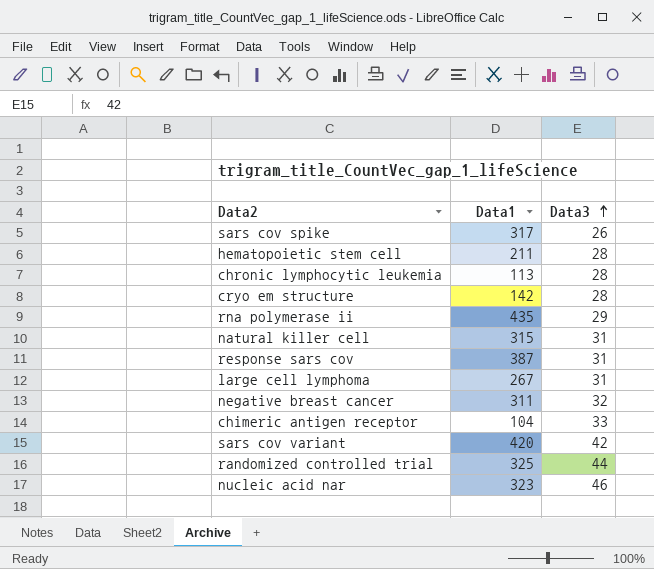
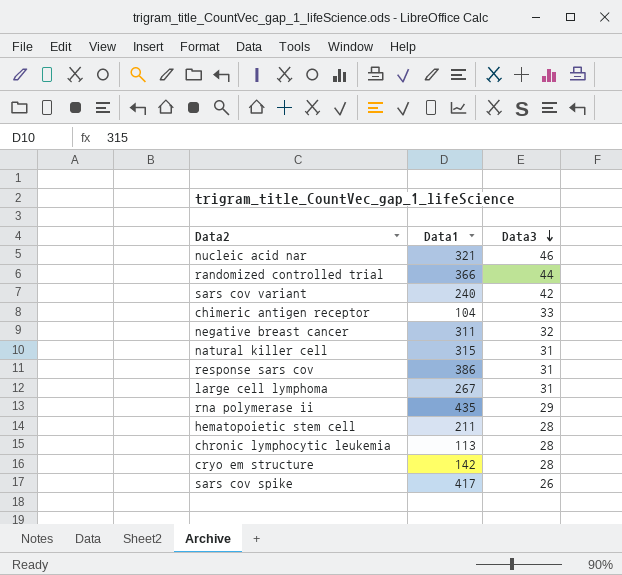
row order: Data3 ascending -> Data3 descending
nucleic acid nar | Data1: 323 -> 321
randomized controlled trial | Data1: 325 -> 366
sars cov variant | Data1: 420 -> 240
response sars cov | Data1: 387 -> 386
sars cov spike | Data1: 317 -> 417

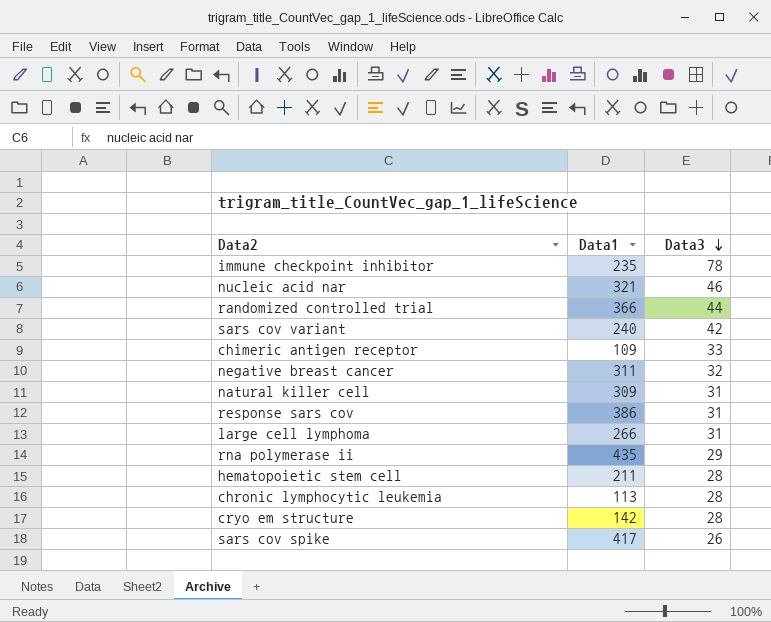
row immune checkpoint inhibitor: none -> 235 | 78
chimeric antigen receptor | Data1: 104 -> 109
natural killer cell | Data1: 315 -> 309
large cell lymphoma | Data1: 267 -> 266

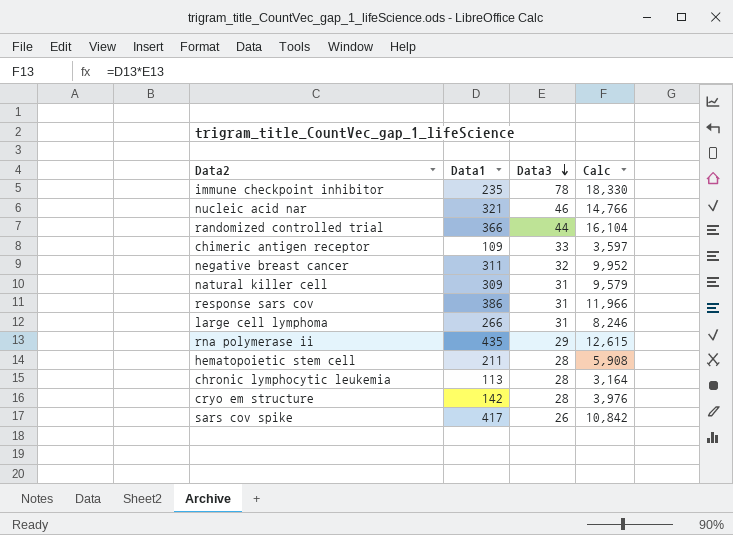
column Calc | formula: none -> [Data1] * [Data3]
row sars cov variant: 240 | 42 -> none

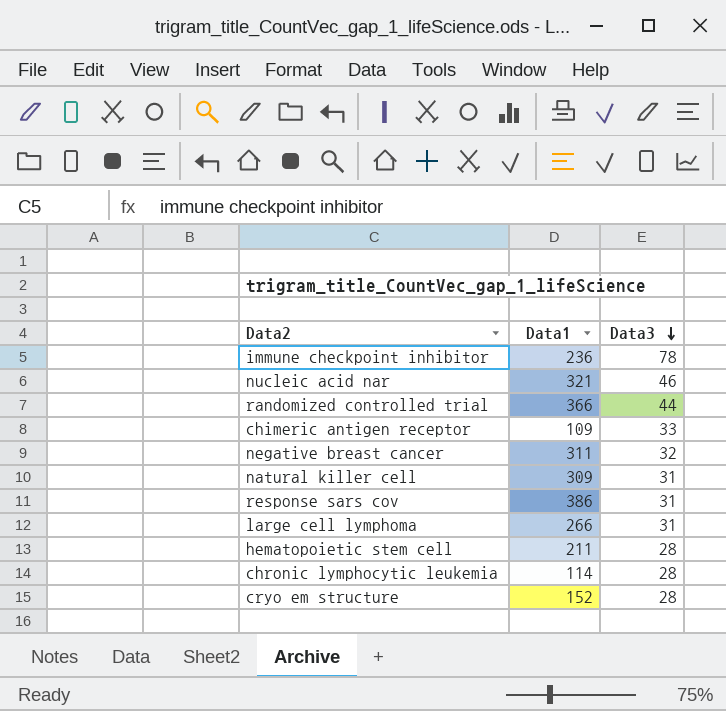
column Calc | formula: [Data1] * [Data3] -> none
row rna polymerase ii: 435 | 29 | 12,615 -> none
row sars cov spike: 417 | 26 | 10,842 -> none
immune checkpoint inhibitor | Data1: 235 -> 236
chronic lymphocytic leukemia | Data1: 113 -> 114
cryo em structure | Data1: 142 -> 152

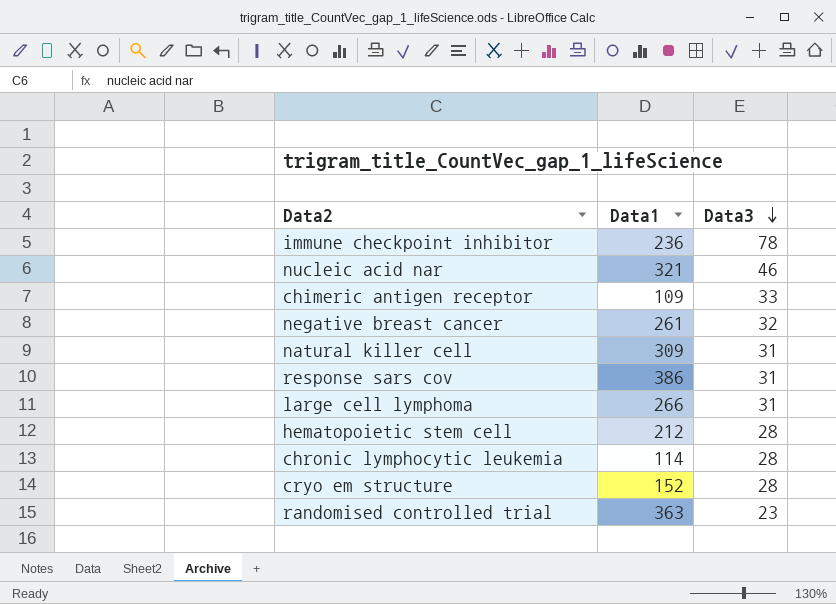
row randomized controlled trial: 366 | 44 -> none
negative breast cancer | Data1: 311 -> 261
hematopoietic stem cell | Data1: 211 -> 212
row randomised controlled trial: none -> 363 | 23

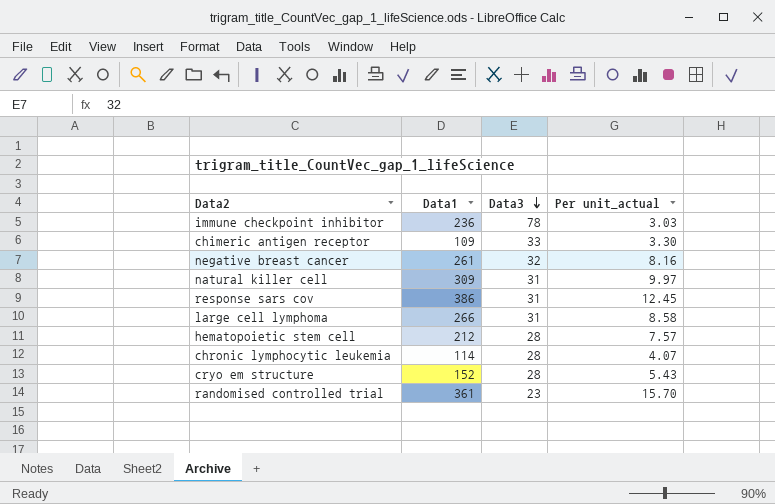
column Per unit_actual | formula: none -> [Data1] / [Data3]
row nucleic acid nar: 321 | 46 -> none
randomised controlled trial | Data1: 363 -> 361

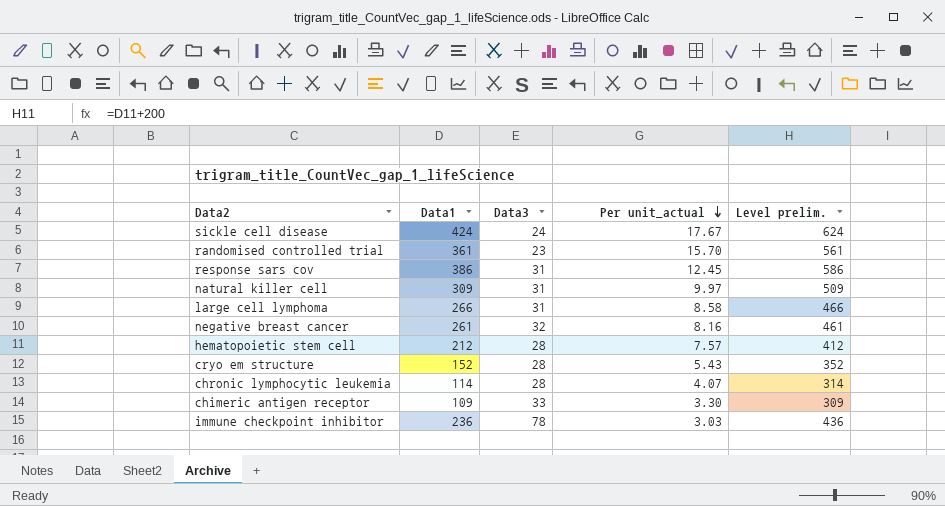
row order: Data3 descending -> Per unit_actual descending
column Level prelim. | formula: none -> [Data1] + 200
row sickle cell disease: none -> 424 | 24 | 17.67 | 624

